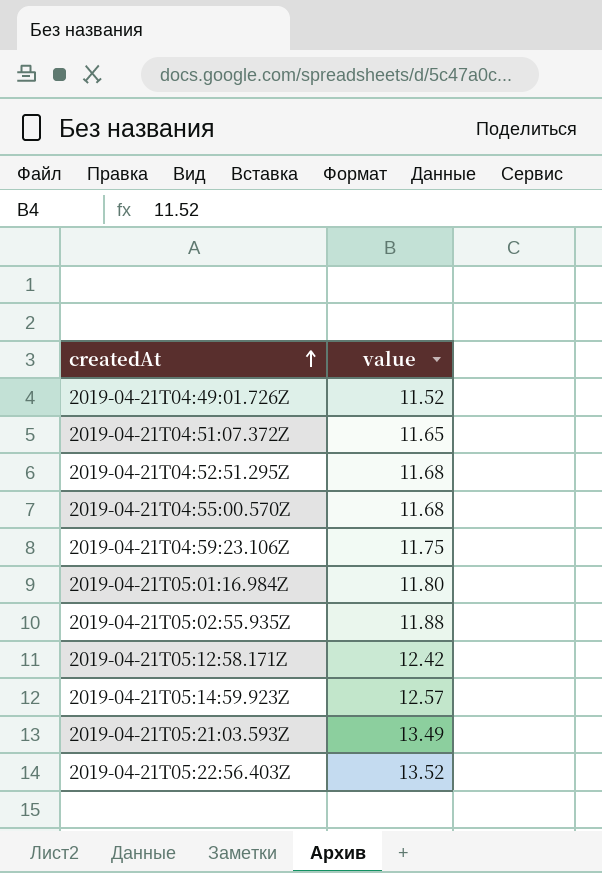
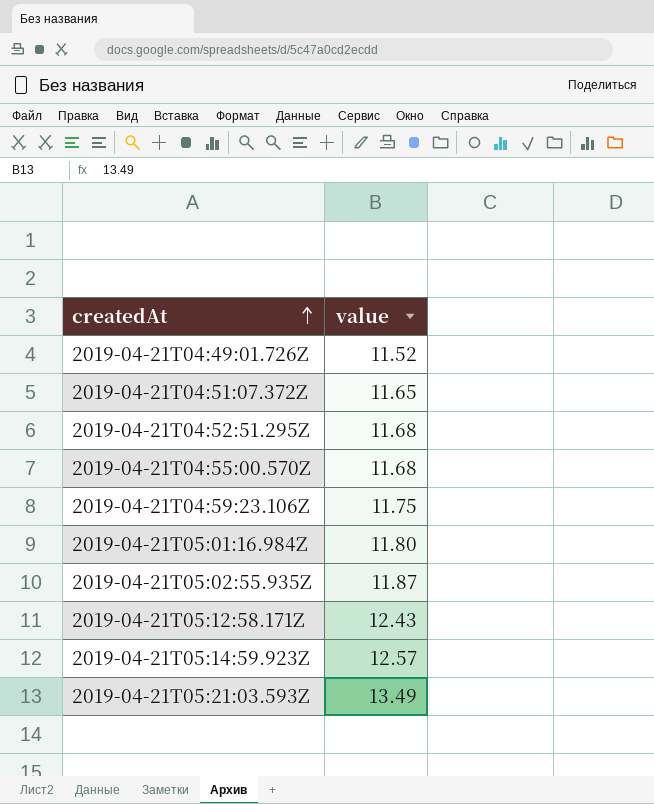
row 2019-04-21T05:22:56.403Z: 13.52 -> none
2019-04-21T05:02:55.935Z | value: 11.88 -> 11.87
2019-04-21T05:12:58.171Z | value: 12.42 -> 12.43

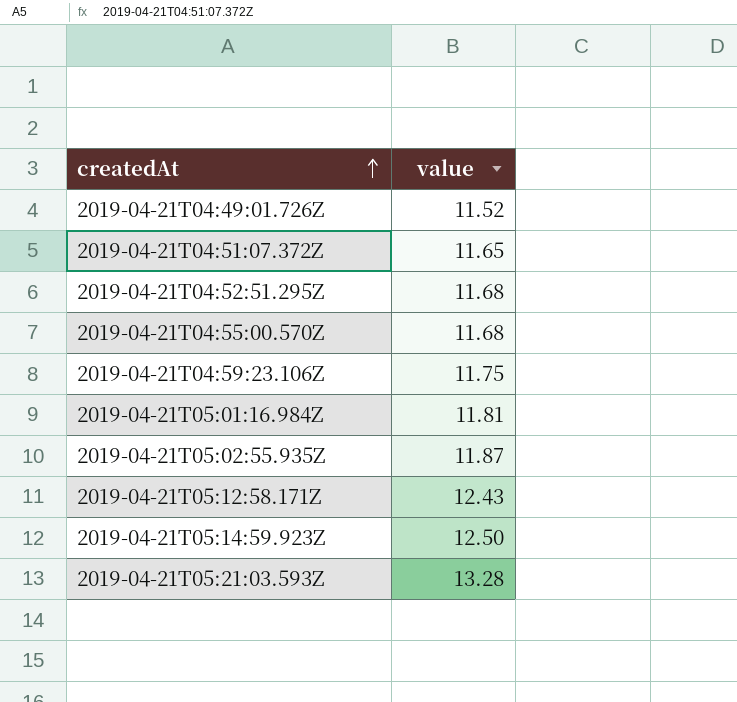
2019-04-21T05:01:16.984Z | value: 11.80 -> 11.81
2019-04-21T05:14:59.923Z | value: 12.57 -> 12.50
2019-04-21T05:21:03.593Z | value: 13.49 -> 13.28

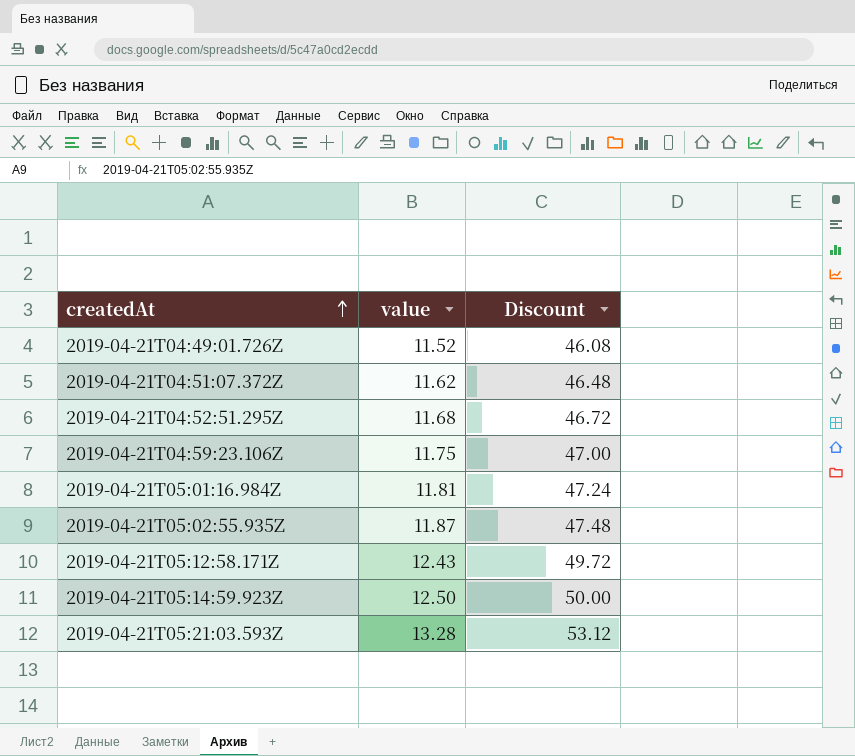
column Discount | formula: none -> [value] * 4
row 2019-04-21T04:55:00.570Z: 11.68 -> none
2019-04-21T04:51:07.372Z | value: 11.65 -> 11.62

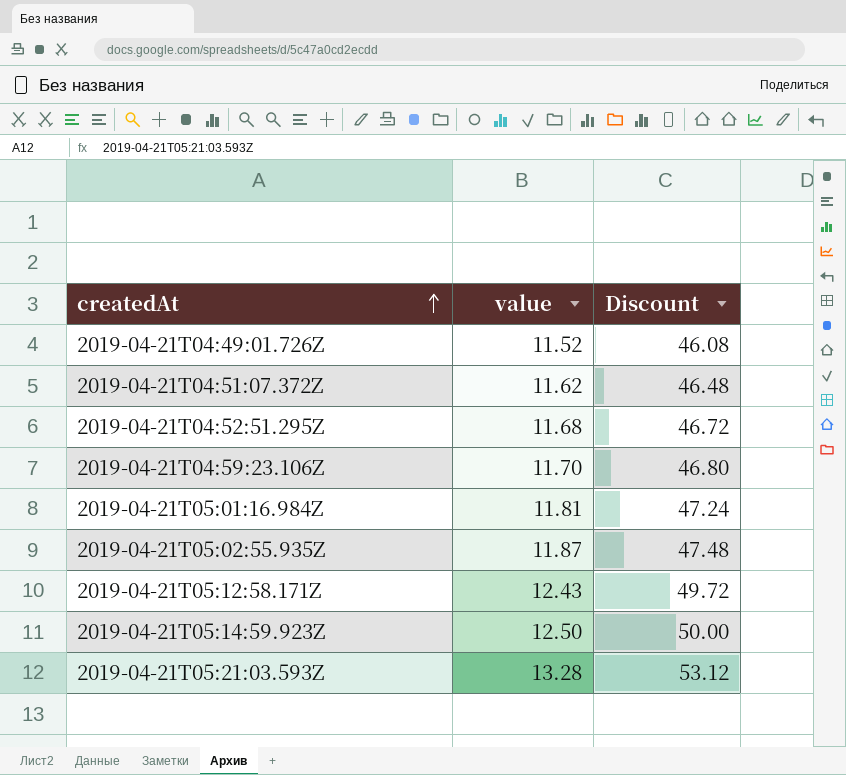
2019-04-21T04:59:23.106Z | value: 11.75 -> 11.70
2019-04-21T04:59:23.106Z | Discount: 47.00 -> 46.80

